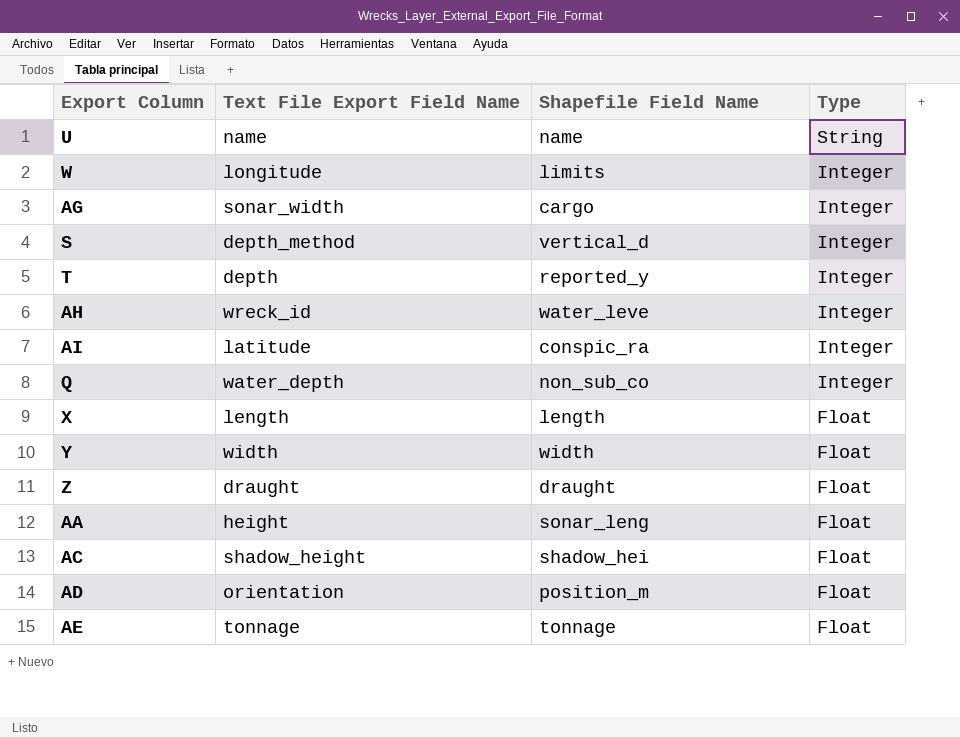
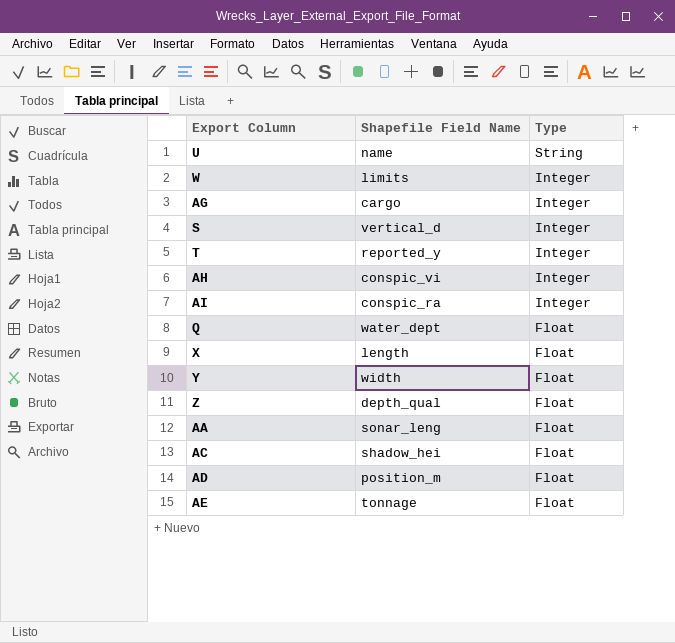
column Text File Export Field Name | position: 2 -> none
AH | Shapefile Field Name: water_leve -> conspic_vi
Q | Shapefile Field Name: non_sub_co -> water_dept
Q | Type: Integer -> Float
Z | Shapefile Field Name: draught -> depth_qual

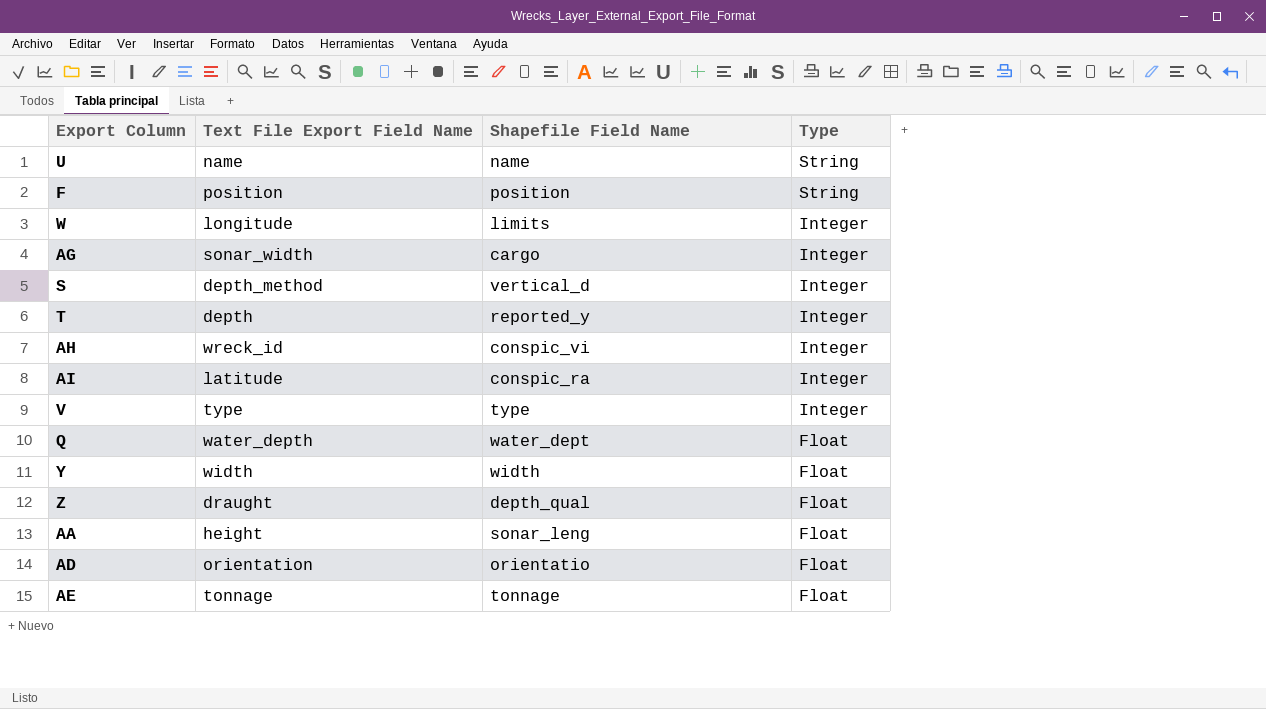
column Text File Export Field Name | position: none -> 2
row X: length | Float -> none
row AC: shadow_hei | Float -> none
row F: none -> position | position | String
row V: none -> type | type | Integer
AD | Shapefile Field Name: position_m -> orientatio

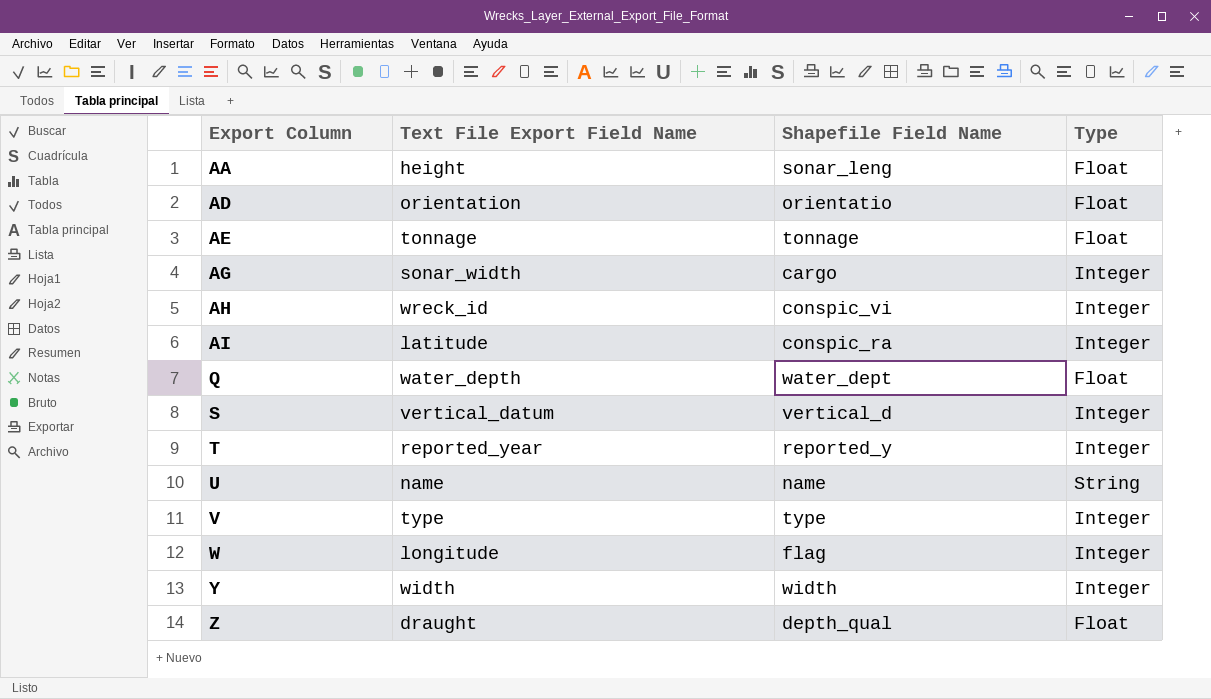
row order: Type descending -> Export Column ascending
row F: position | position | String -> none
S | Text File Export Field Name: depth_method -> vertical_datum
T | Text File Export Field Name: depth -> reported_year
W | Shapefile Field Name: limits -> flag
Y | Type: Float -> Integer

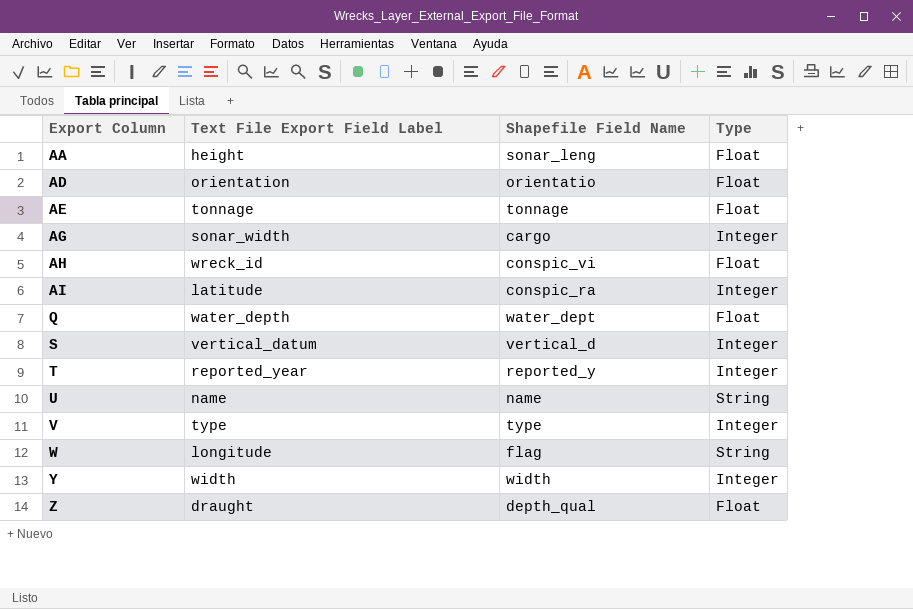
column name: Text File Export Field Name -> Text File Export Field Label
AH | Type: Integer -> Float
W | Type: Integer -> String

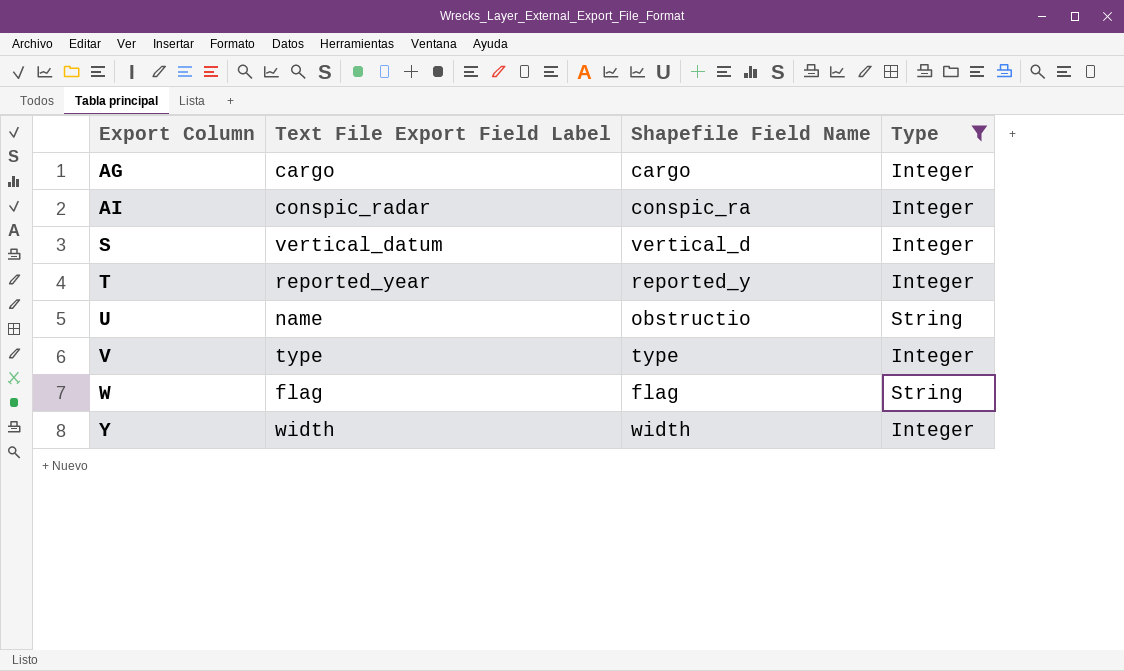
filter: none -> Type != Float
AG | Text File Export Field Label: sonar_width -> cargo
AI | Text File Export Field Label: latitude -> conspic_radar
U | Shapefile Field Name: name -> obstructio
W | Text File Export Field Label: longitude -> flag

